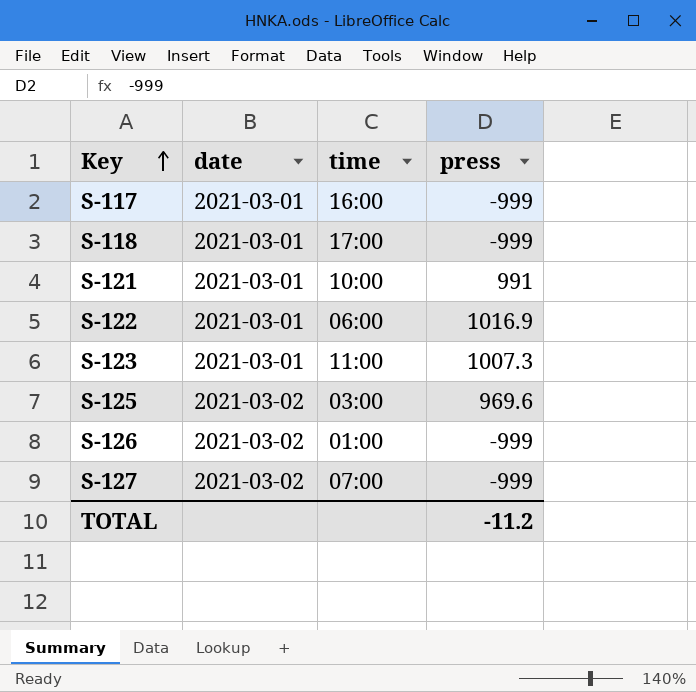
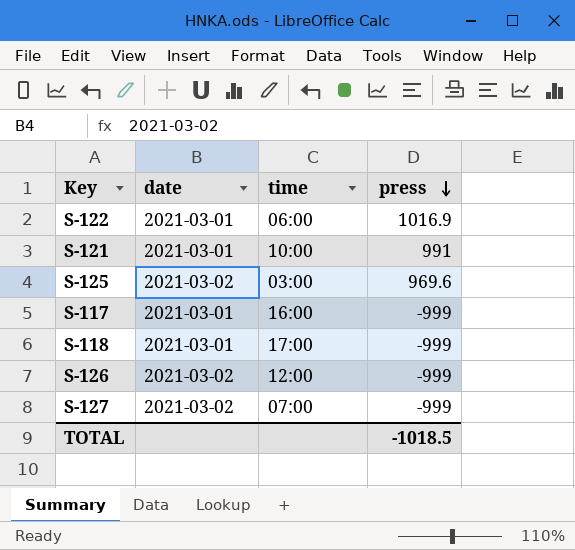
row order: Key ascending -> press descending
row S-123: 2021-03-01 | 11:00 | 1007.3 -> none
S-126 | time: 01:00 -> 12:00
TOTAL | press: -11.2 -> -1018.5

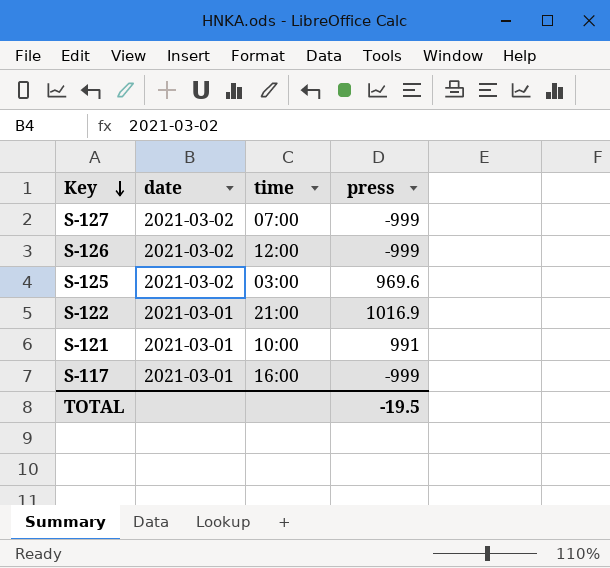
row order: press descending -> Key descending
row S-118: 2021-03-01 | 17:00 | -999 -> none
S-122 | time: 06:00 -> 21:00
TOTAL | press: -1018.5 -> -19.5

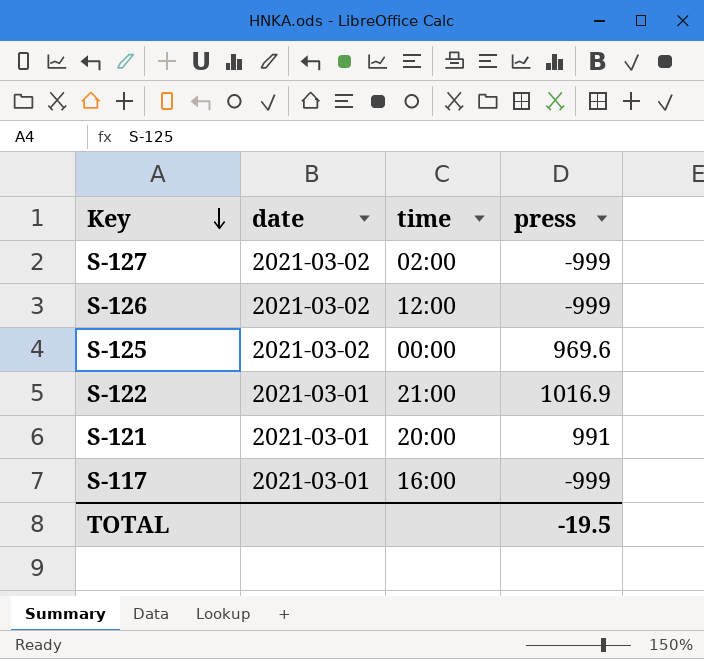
S-127 | time: 07:00 -> 02:00
S-125 | time: 03:00 -> 00:00
S-121 | time: 10:00 -> 20:00

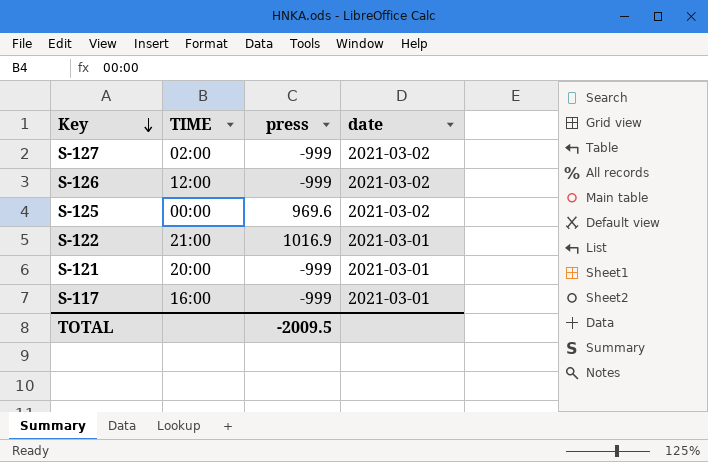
column name: time -> TIME
column date | position: 2 -> 4
S-121 | press: 991 -> -999
TOTAL | press: -19.5 -> -2009.5

